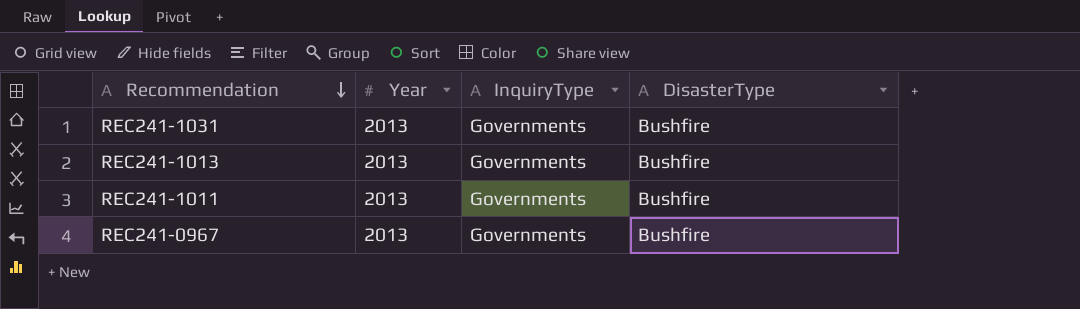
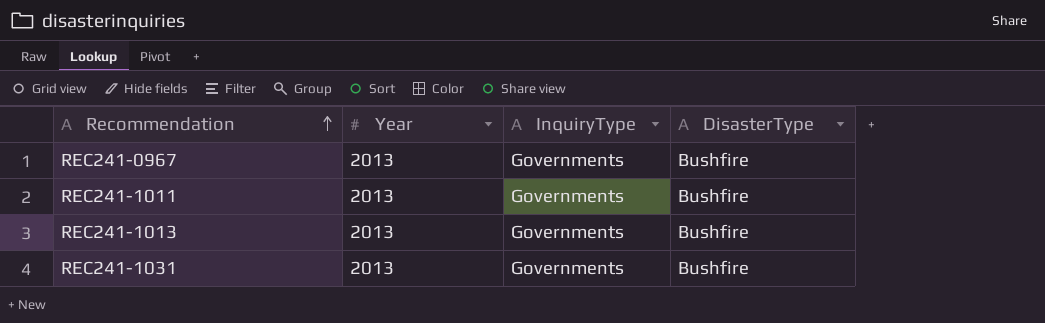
row order: Recommendation descending -> Recommendation ascending

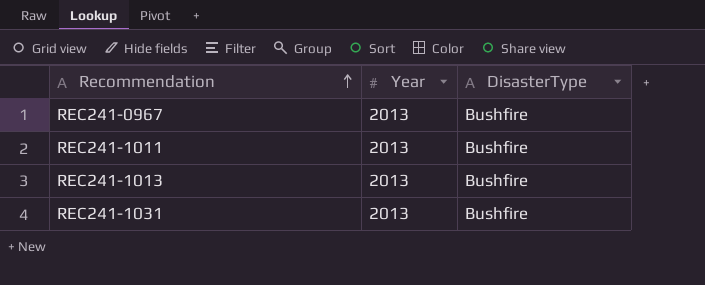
column InquiryType | position: 3 -> none

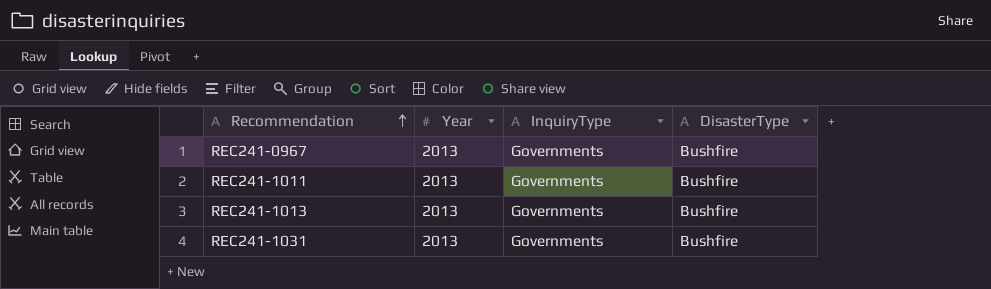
column InquiryType | position: none -> 3

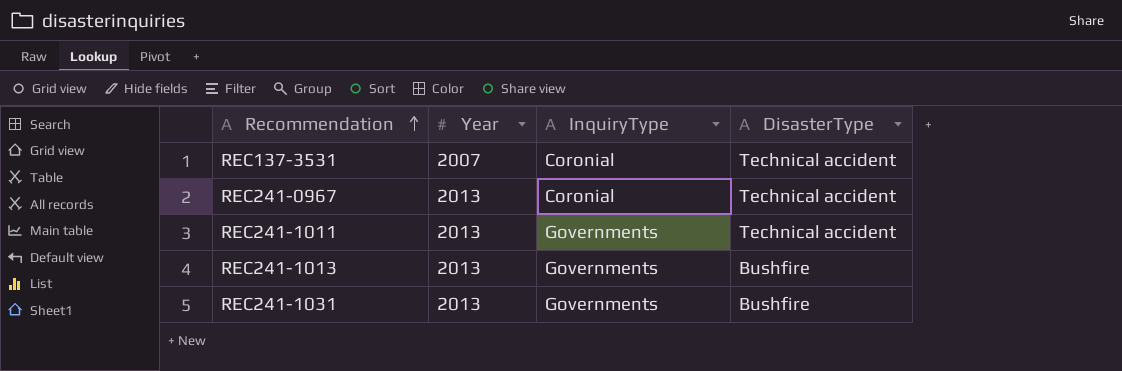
row REC137-3531: none -> 2007 | Coronial | Technical accident
REC241-0967 | InquiryType: Governments -> Coronial
REC241-0967 | DisasterType: Bushfire -> Technical accident
REC241-1011 | DisasterType: Bushfire -> Technical accident

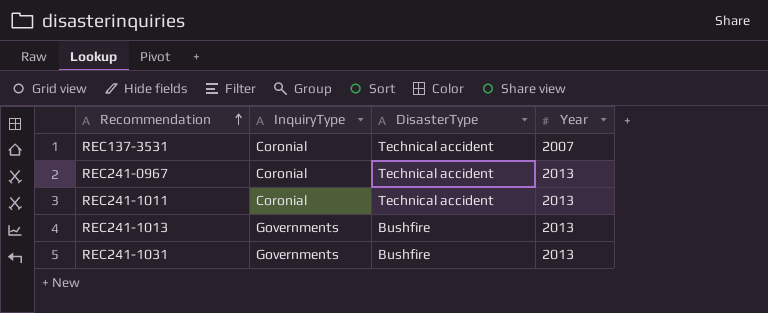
column Year | position: 2 -> 4
REC241-1011 | InquiryType: Governments -> Coronial

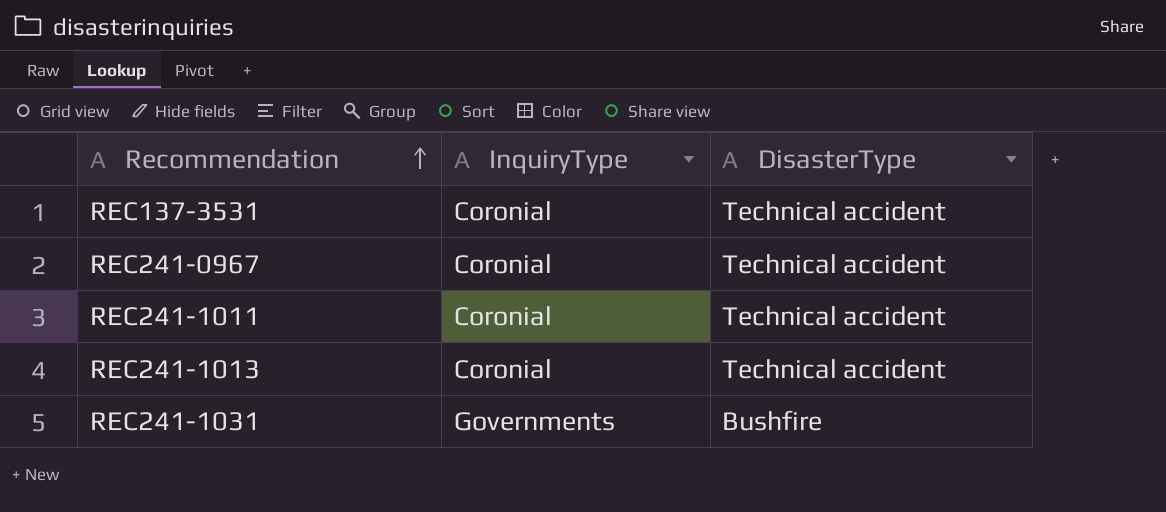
column Year | position: 4 -> none
REC241-1013 | InquiryType: Governments -> Coronial
REC241-1013 | DisasterType: Bushfire -> Technical accident

